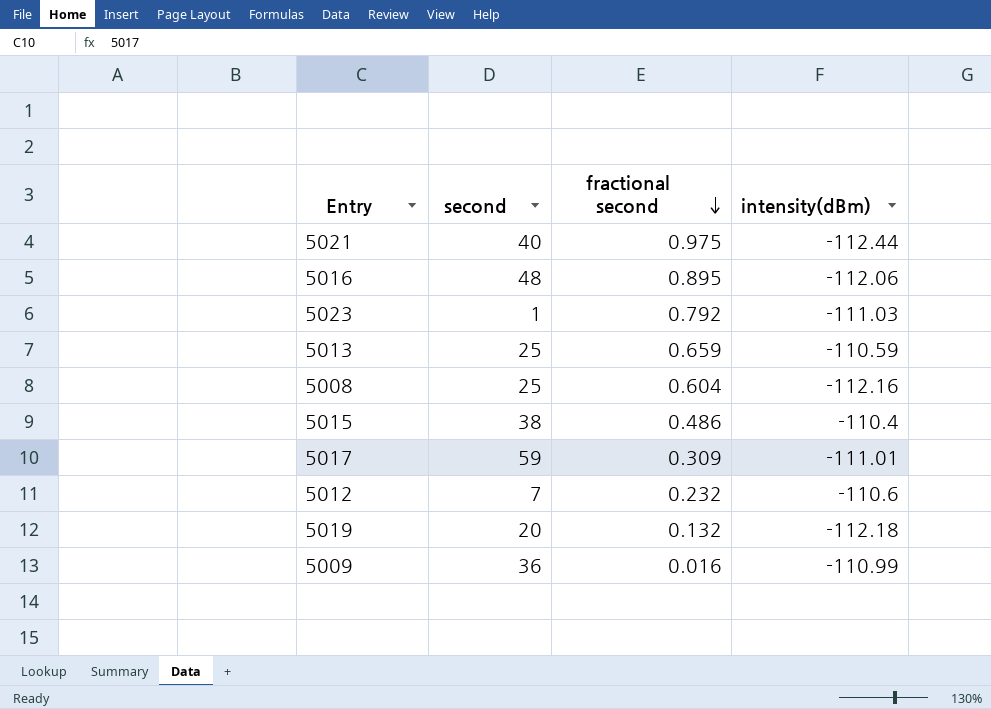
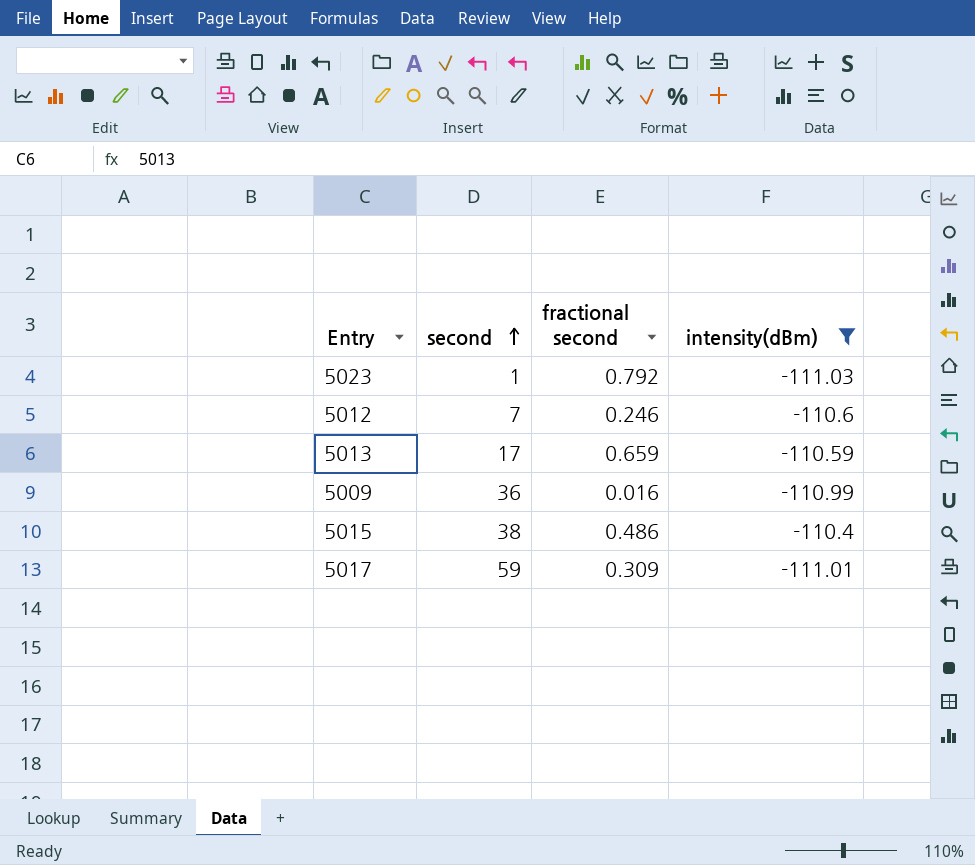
filter: none -> intensity(dBm) >= -111.03
row order: fractional second descending -> second ascending
5012 | fractional second: 0.232 -> 0.246
5013 | second: 25 -> 17

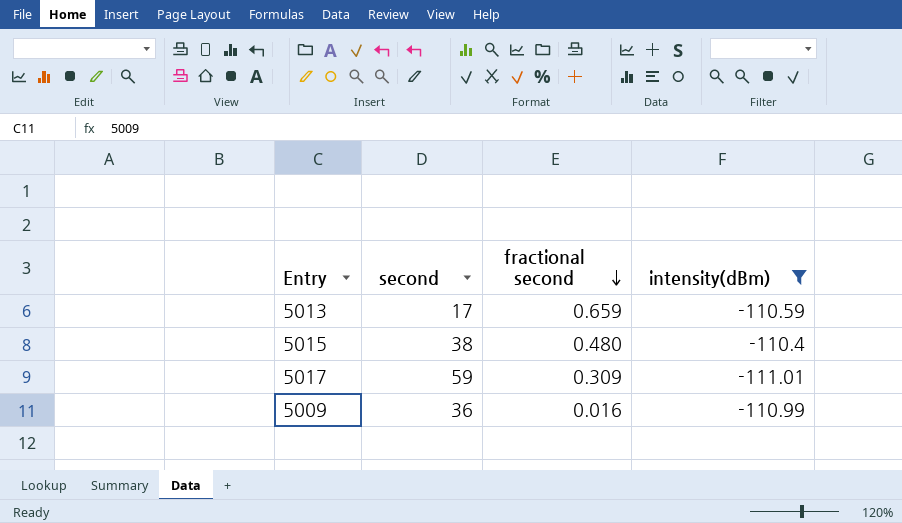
row order: second ascending -> fractional second descending
row 5023: 1 | 0.792 | -111.03 -> none
row 5012: 7 | 0.246 | -110.6 -> none
5015 | fractional second: 0.486 -> 0.480

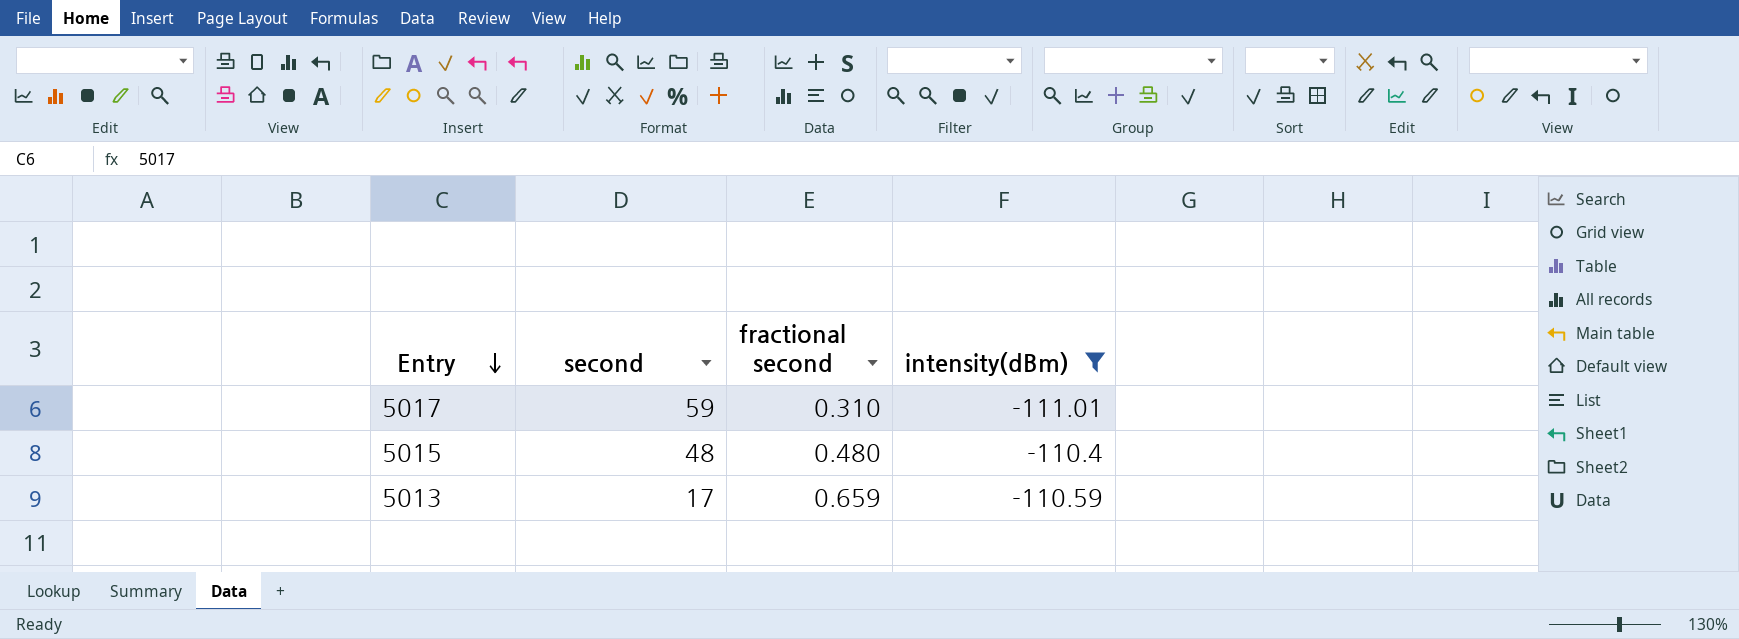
row order: fractional second descending -> Entry descending
row 5009: 36 | 0.016 | -110.99 -> none
5017 | fractional second: 0.309 -> 0.310
5015 | second: 38 -> 48

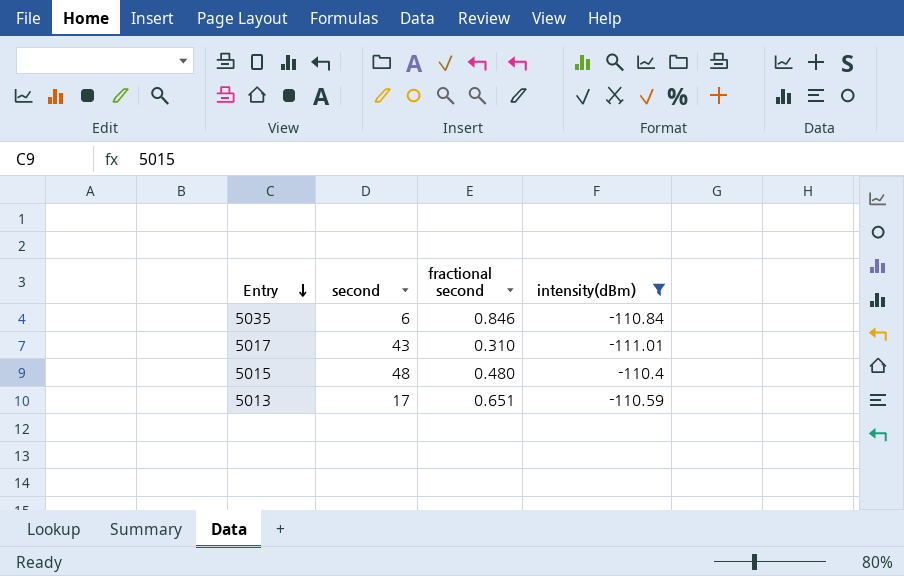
row 5035: none -> 6 | 0.846 | -110.84
5017 | second: 59 -> 43
5013 | fractional second: 0.659 -> 0.651

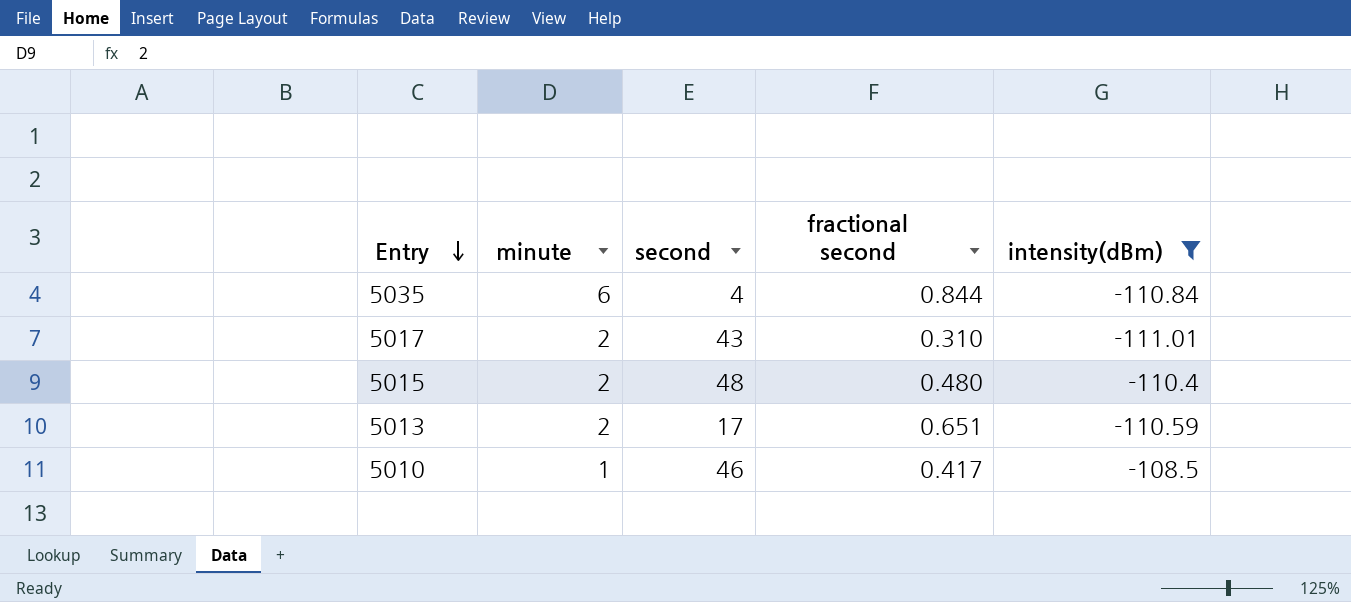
column minute | position: none -> 2
5035 | second: 6 -> 4
5035 | fractional second: 0.846 -> 0.844
row 5010: none -> 1 | 46 | 0.417 | -108.5

